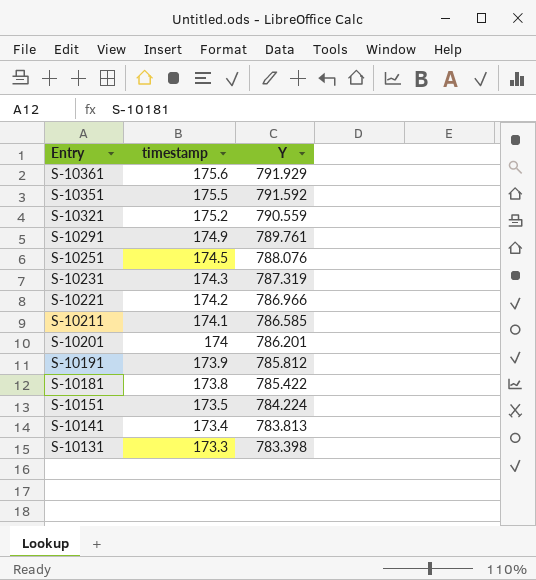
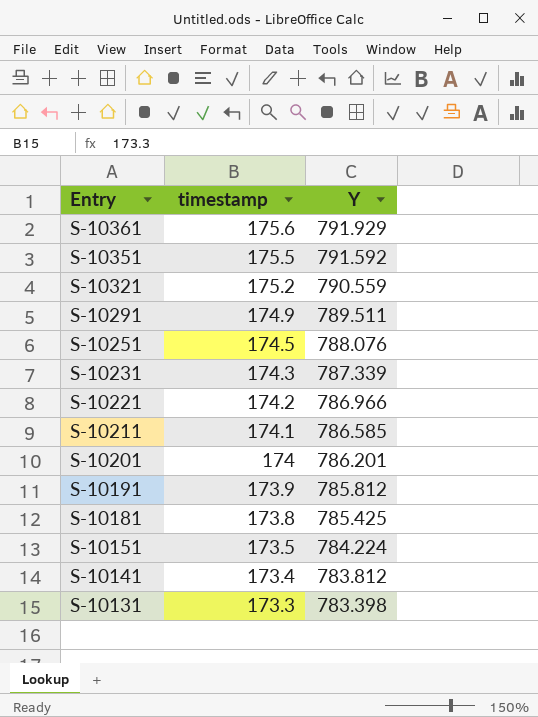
S-10291 | Y: 789.761 -> 789.511
S-10231 | Y: 787.319 -> 787.339
S-10181 | Y: 785.422 -> 785.425
S-10141 | Y: 783.813 -> 783.812

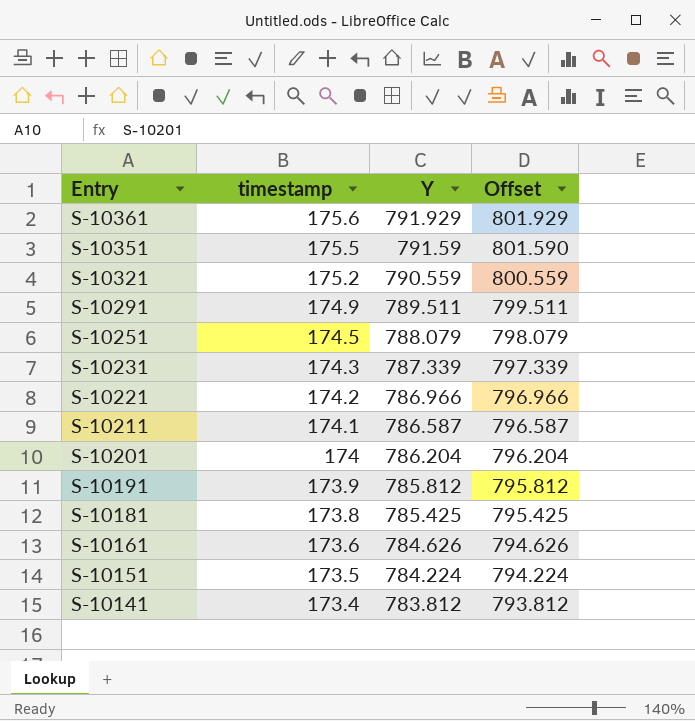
column Offset | formula: none -> [Y] + 10
row S-10131: 173.3 | 783.398 -> none
S-10351 | Y: 791.592 -> 791.59
S-10251 | Y: 788.076 -> 788.079
S-10211 | Y: 786.585 -> 786.587
S-10201 | Y: 786.201 -> 786.204
row S-10161: none -> 173.6 | 784.626 | 794.626

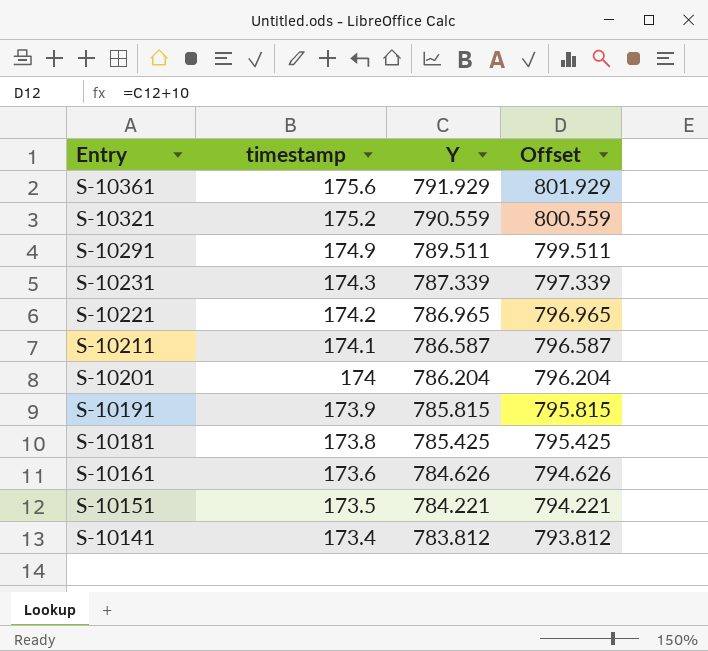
row S-10351: 175.5 | 791.59 | 801.590 -> none
row S-10251: 174.5 | 788.079 | 798.079 -> none
S-10221 | Y: 786.966 -> 786.965
S-10221 | Offset: 796.966 -> 796.965
S-10191 | Y: 785.812 -> 785.815
S-10191 | Offset: 795.812 -> 795.815
S-10151 | Y: 784.224 -> 784.221
S-10151 | Offset: 794.224 -> 794.221

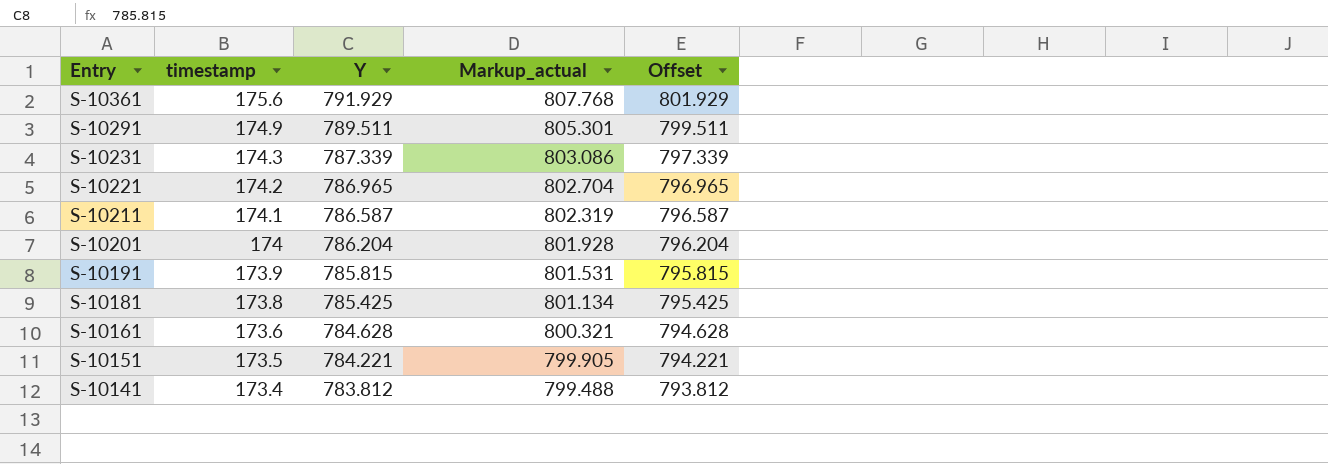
column Markup_actual | formula: none -> [Y] * 1.02
row S-10321: 175.2 | 790.559 | 800.559 -> none
S-10161 | Y: 784.626 -> 784.628
S-10161 | Offset: 794.626 -> 794.628

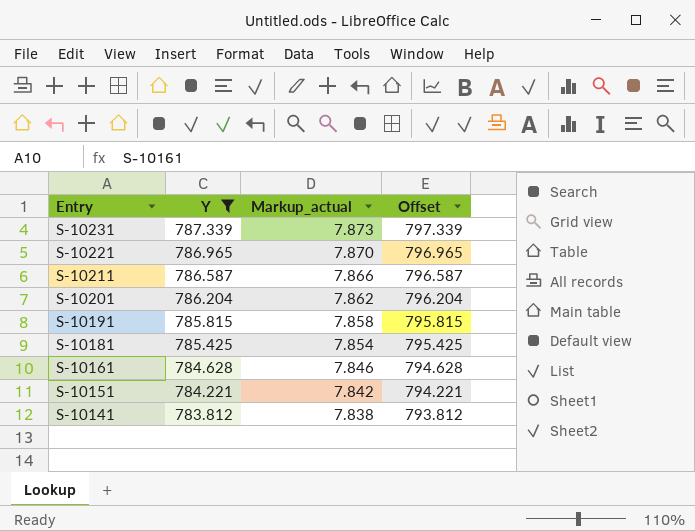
filter: none -> Y <= 787.339
column timestamp | position: 2 -> none
column Markup_actual | formula: [Y] * 1.02 -> [Y] * 0.01

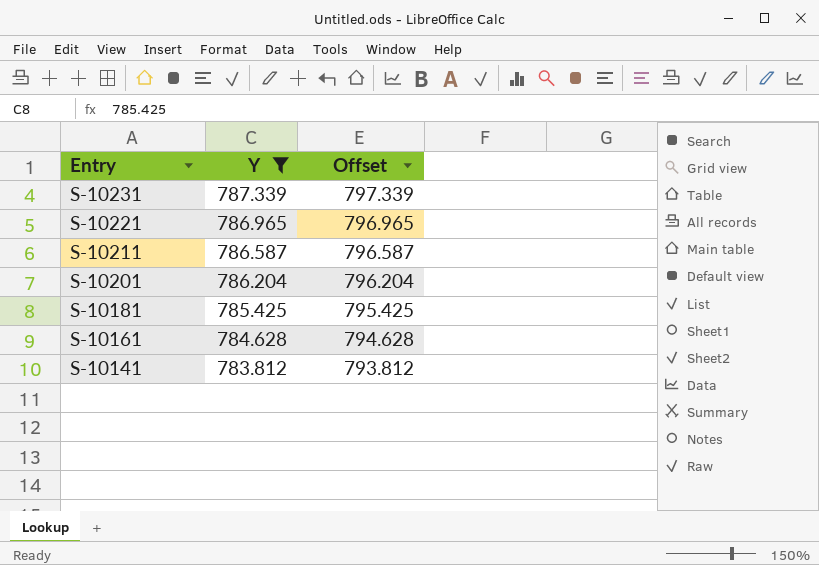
column Markup_actual | formula: [Y] * 0.01 -> none
row S-10191: 785.815 | 7.858 | 795.815 -> none
row S-10151: 784.221 | 7.842 | 794.221 -> none

